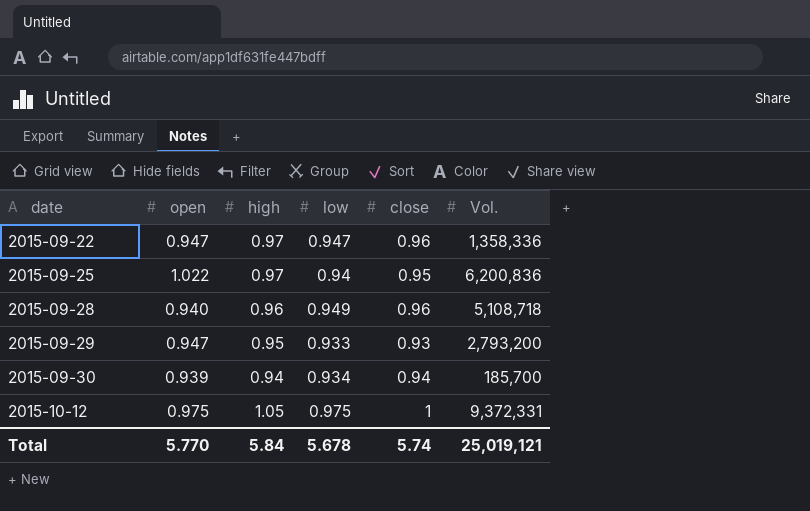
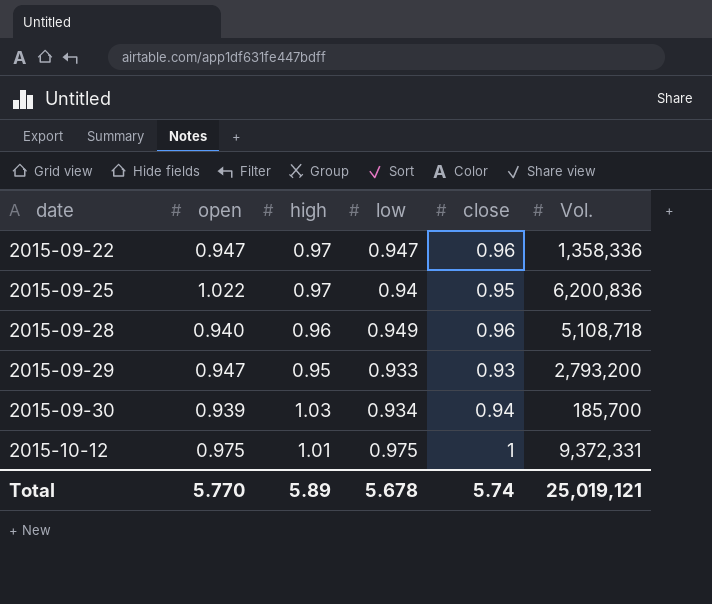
2015-09-30 | high: 0.94 -> 1.03
2015-10-12 | high: 1.05 -> 1.01
Total | high: 5.84 -> 5.89

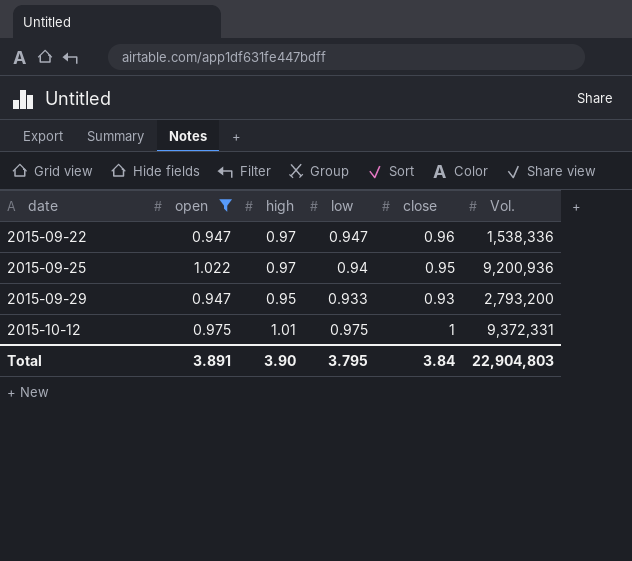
filter: none -> open >= 0.947
2015-09-22 | Vol.: 1,358,336 -> 1,538,336
2015-09-25 | Vol.: 6,200,836 -> 9,200,936
Total | open: 5.770 -> 3.891
Total | high: 5.89 -> 3.90
Total | low: 5.678 -> 3.795
Total | close: 5.74 -> 3.84
Total | Vol.: 25,019,121 -> 22,904,803

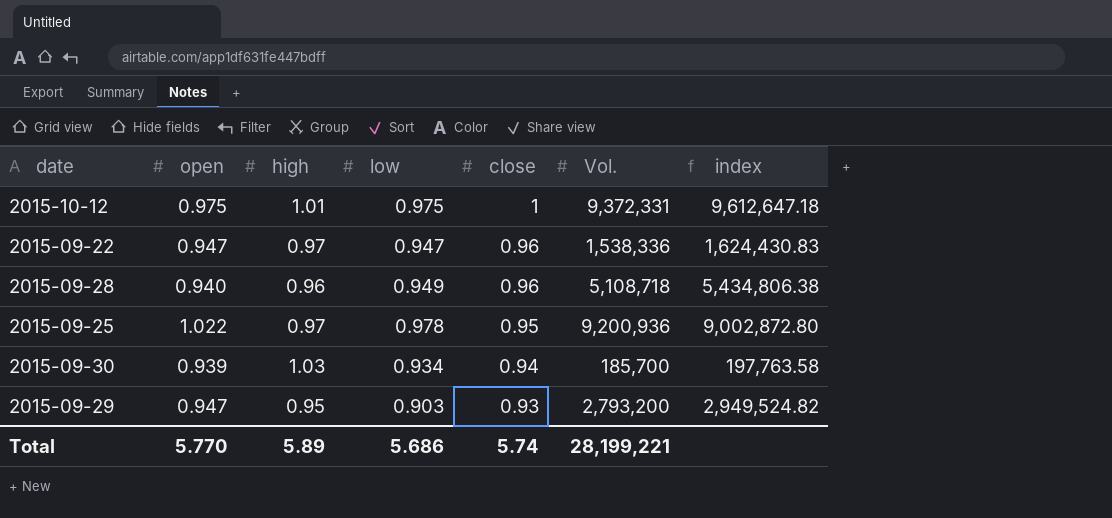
filter: open >= 0.947 -> none
row order: date ascending -> close descending
column index | formula: none -> [Vol.] / [open]
2015-09-25 | low: 0.94 -> 0.978
2015-09-29 | low: 0.933 -> 0.903
Total | open: 3.891 -> 5.770
Total | high: 3.90 -> 5.89
Total | low: 3.795 -> 5.686
Total | close: 3.84 -> 5.74
Total | Vol.: 22,904,803 -> 28,199,221

